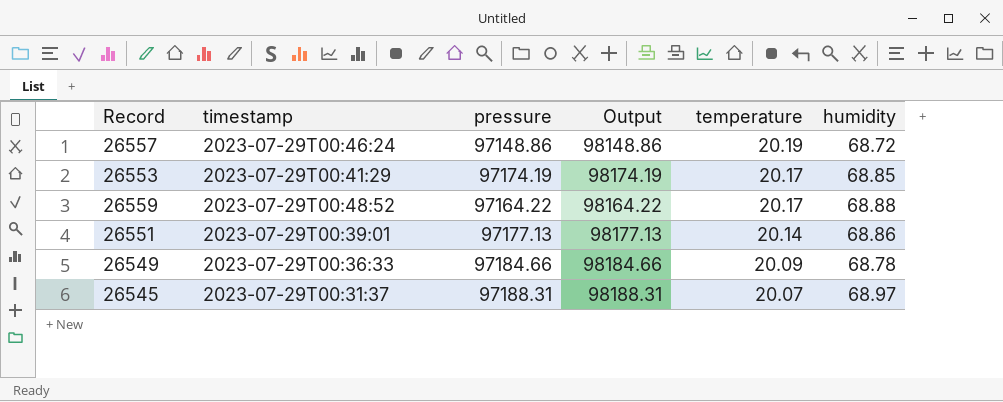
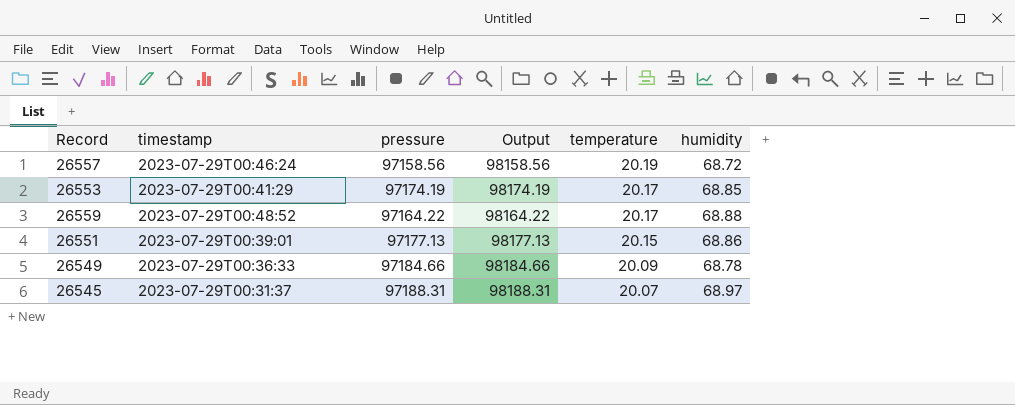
26557 | pressure: 97148.86 -> 97158.56
26557 | Output: 98148.86 -> 98158.56
26551 | temperature: 20.14 -> 20.15

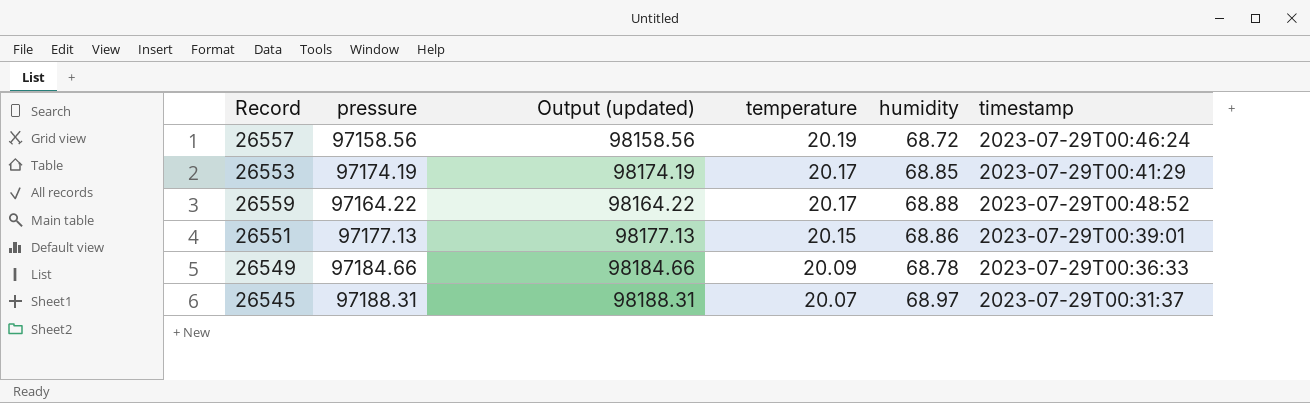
column name: Output -> Output (updated)
column timestamp | position: 2 -> 6

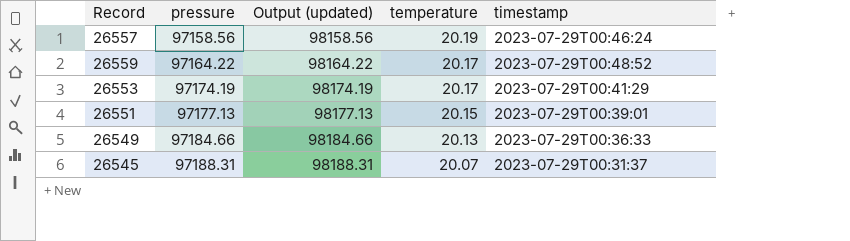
row order: temperature descending -> pressure ascending
column humidity | position: 5 -> none
26549 | temperature: 20.09 -> 20.13

